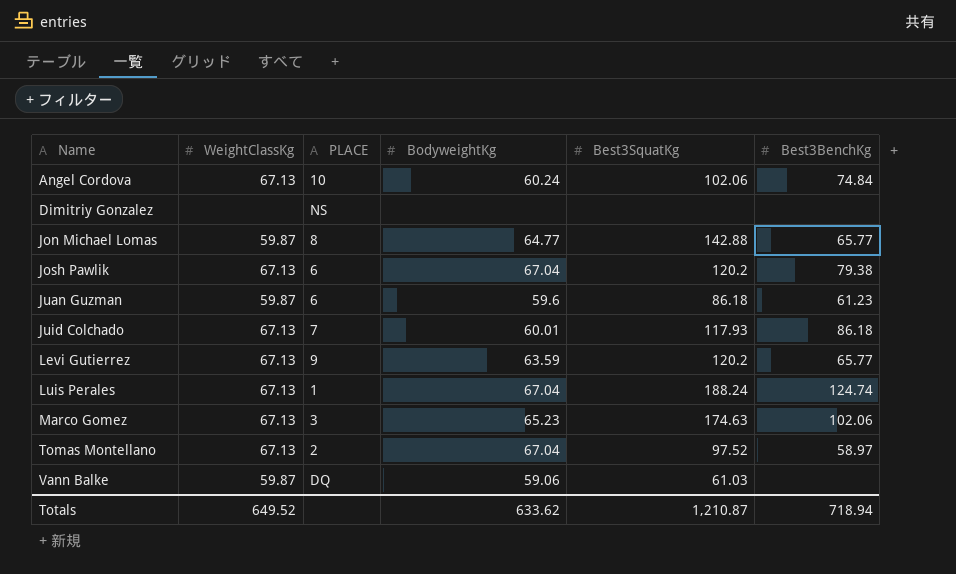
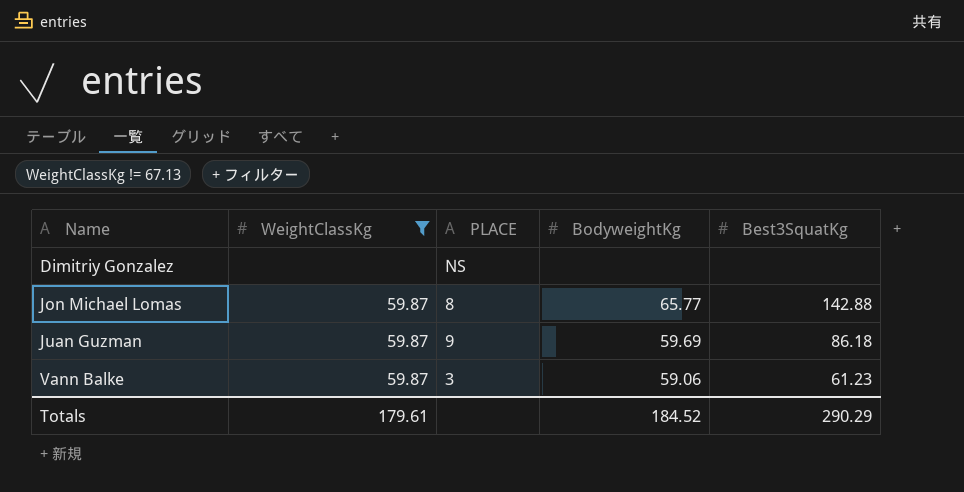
filter: none -> WeightClassKg != 67.13
column Best3BenchKg | position: 6 -> none
Jon Michael Lomas | BodyweightKg: 64.77 -> 65.77
Juan Guzman | PLACE: 6 -> 9
Juan Guzman | BodyweightKg: 59.6 -> 59.69
Vann Balke | PLACE: DQ -> 3
Vann Balke | Best3SquatKg: 61.03 -> 61.23
Totals | WeightClassKg: 649.52 -> 179.61
Totals | BodyweightKg: 633.62 -> 184.52
Totals | Best3SquatKg: 1,210.87 -> 290.29

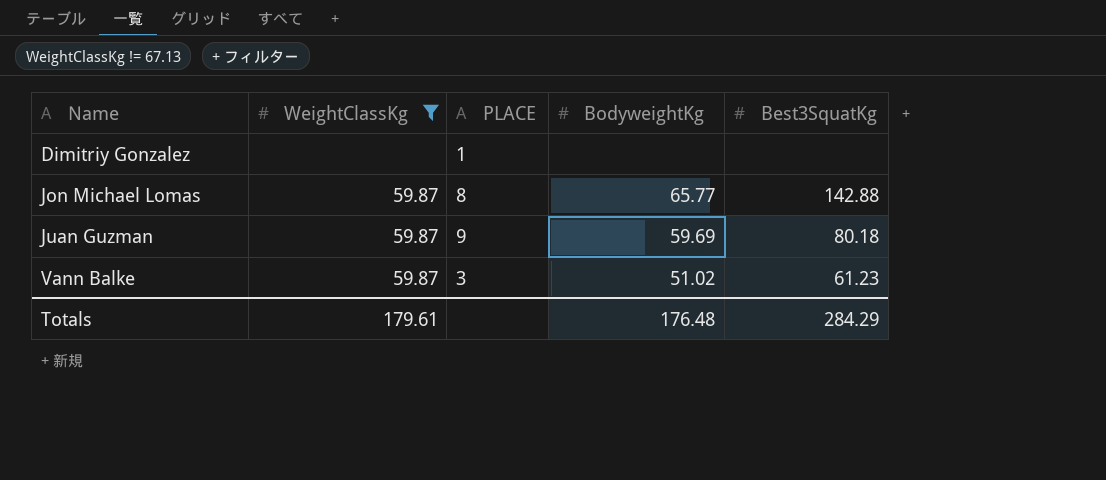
Dimitriy Gonzalez | PLACE: NS -> 1
Juan Guzman | Best3SquatKg: 86.18 -> 80.18
Vann Balke | BodyweightKg: 59.06 -> 51.02
Totals | BodyweightKg: 184.52 -> 176.48
Totals | Best3SquatKg: 290.29 -> 284.29

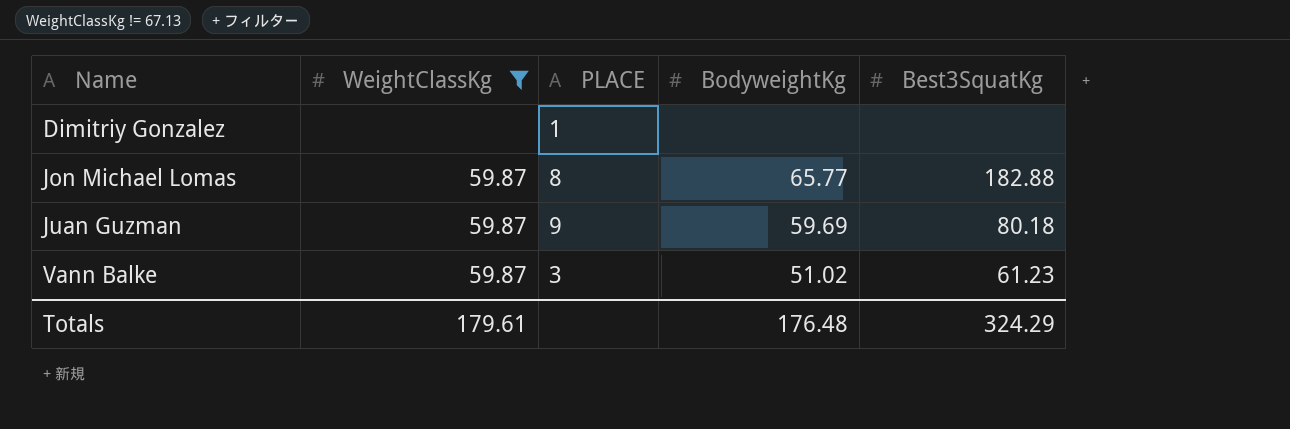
Jon Michael Lomas | Best3SquatKg: 142.88 -> 182.88
Totals | Best3SquatKg: 284.29 -> 324.29

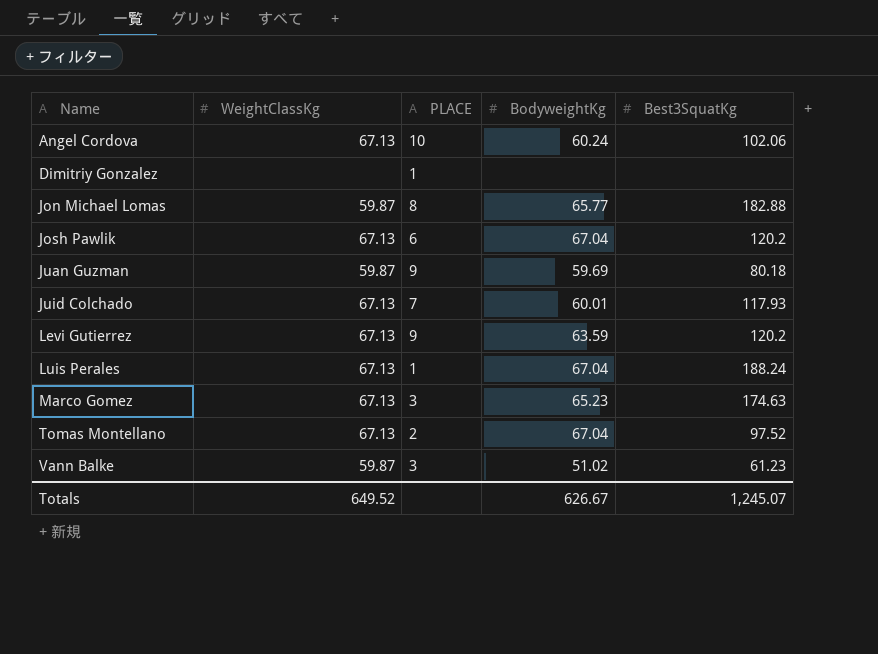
filter: WeightClassKg != 67.13 -> none
Totals | WeightClassKg: 179.61 -> 649.52
Totals | BodyweightKg: 176.48 -> 626.67
Totals | Best3SquatKg: 324.29 -> 1,245.07

